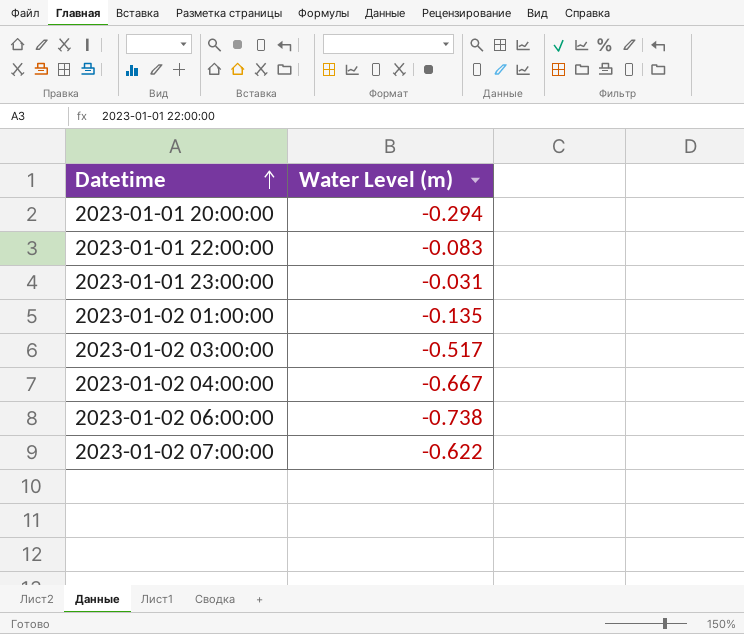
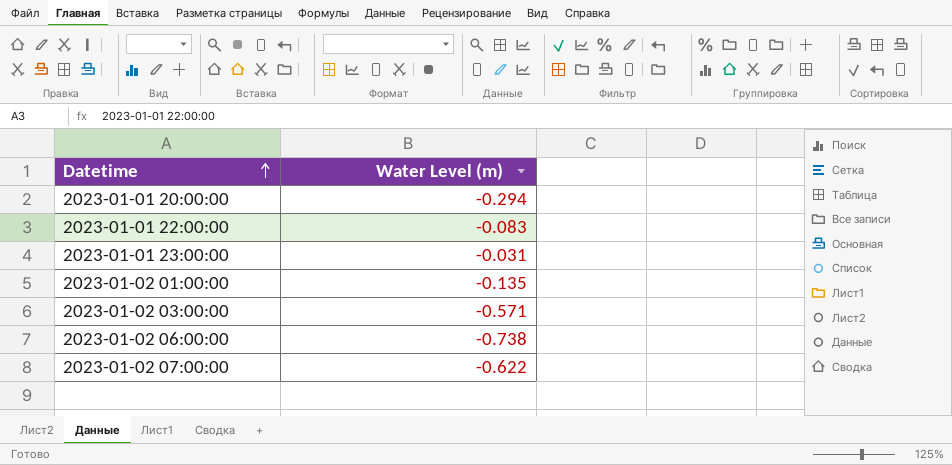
row 2023-01-02 04:00:00: -0.667 -> none
2023-01-02 03:00:00 | Water Level (m): -0.517 -> -0.571

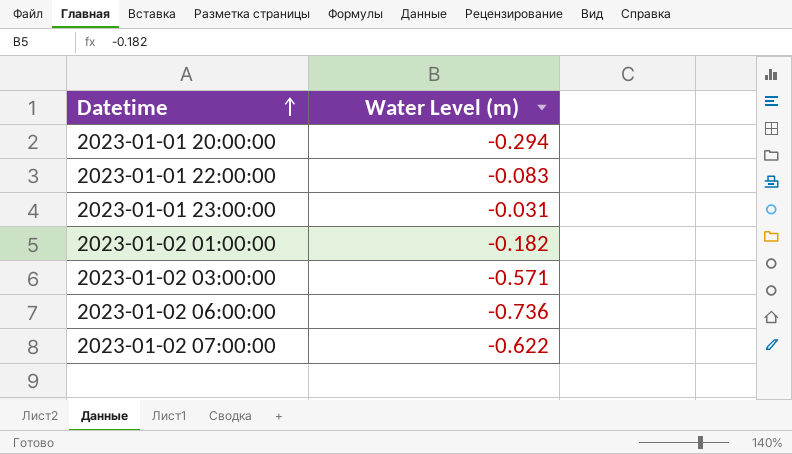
2023-01-02 01:00:00 | Water Level (m): -0.135 -> -0.182
2023-01-02 06:00:00 | Water Level (m): -0.738 -> -0.736

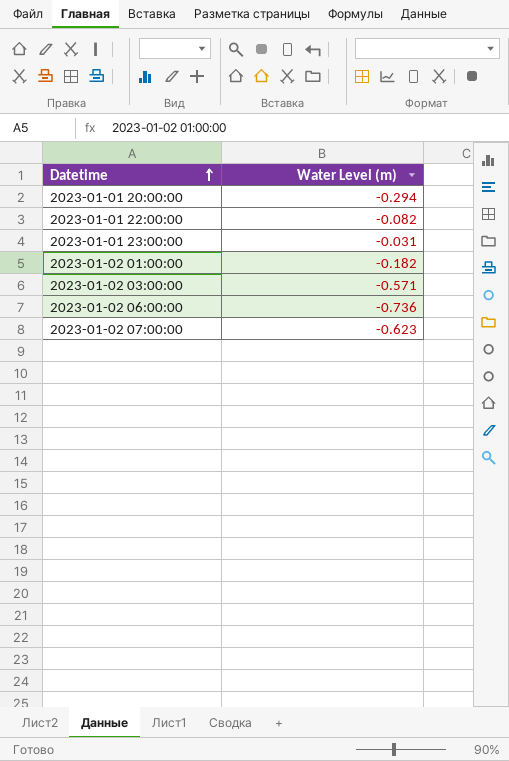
2023-01-01 22:00:00 | Water Level (m): -0.083 -> -0.082
2023-01-02 07:00:00 | Water Level (m): -0.622 -> -0.623

